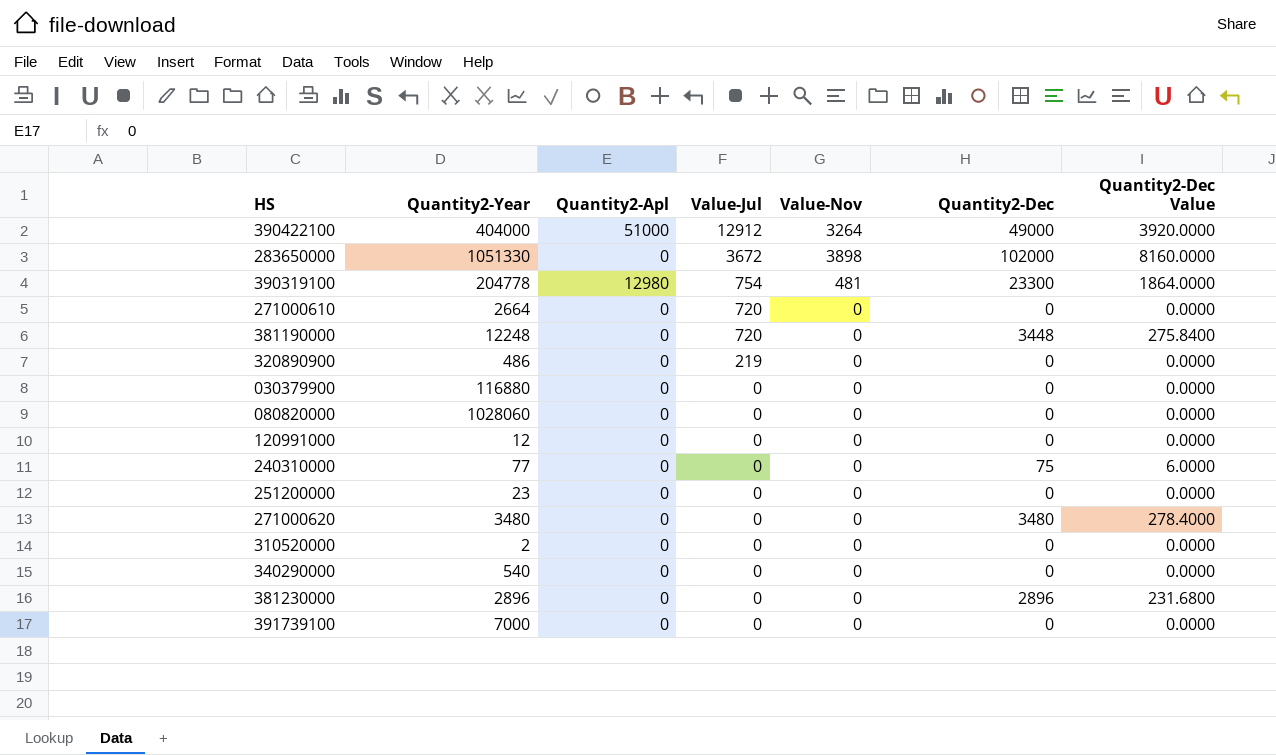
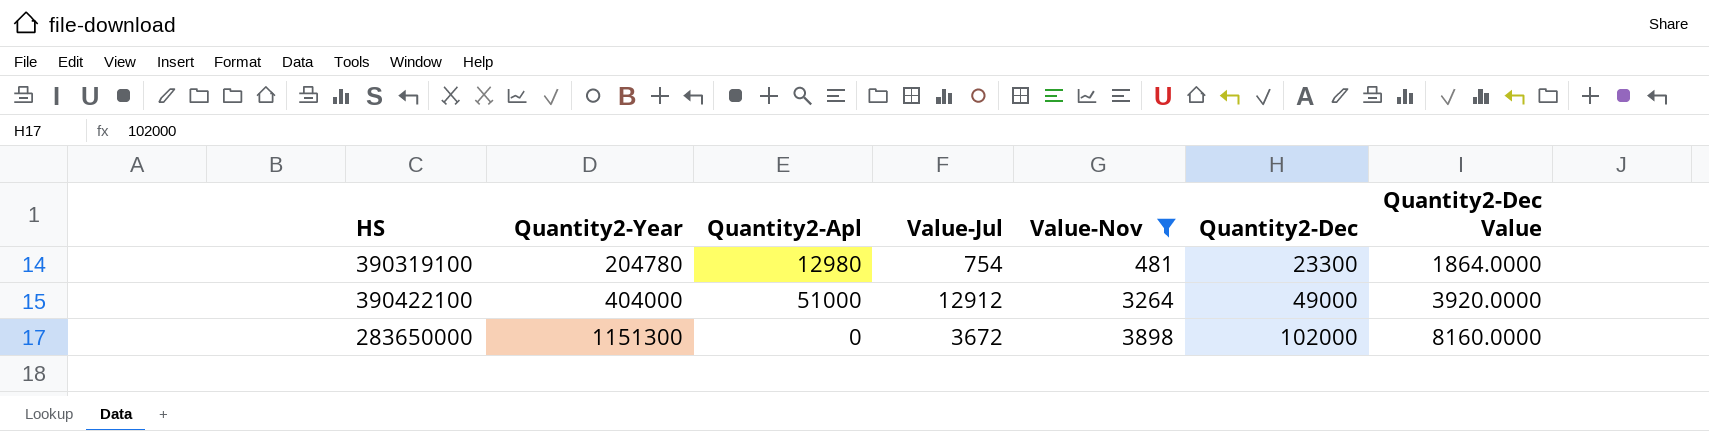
filter: none -> Value-Nov != 0
row order: Value-Jul descending -> Quantity2-Year ascending
390319100 | Quantity2-Year: 204778 -> 204780
283650000 | Quantity2-Year: 1051330 -> 1151300

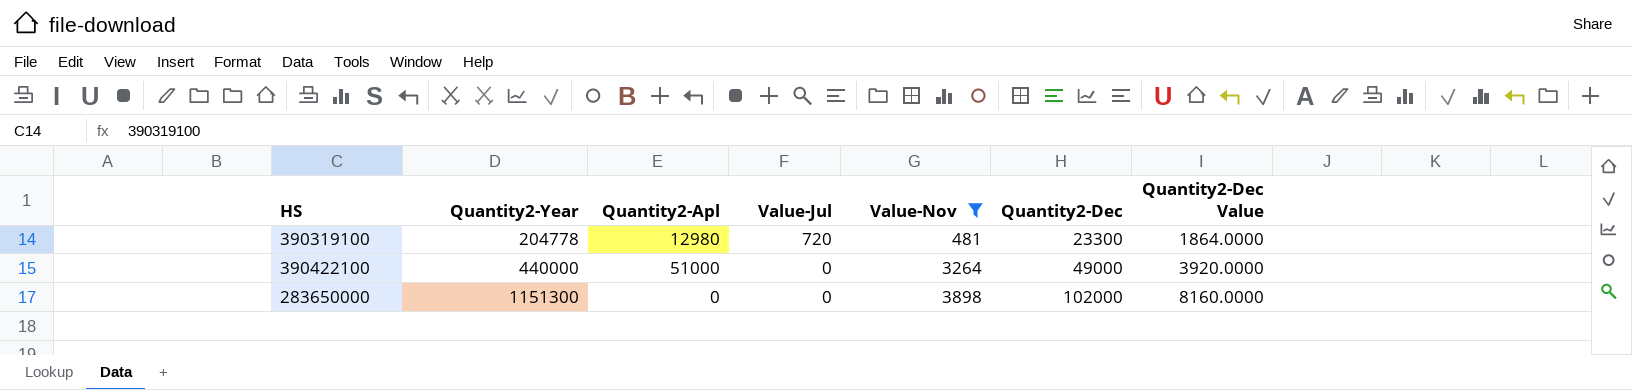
390319100 | Quantity2-Year: 204780 -> 204778
390319100 | Value-Jul: 754 -> 720
390422100 | Quantity2-Year: 404000 -> 440000
390422100 | Value-Jul: 12912 -> 0
283650000 | Value-Jul: 3672 -> 0

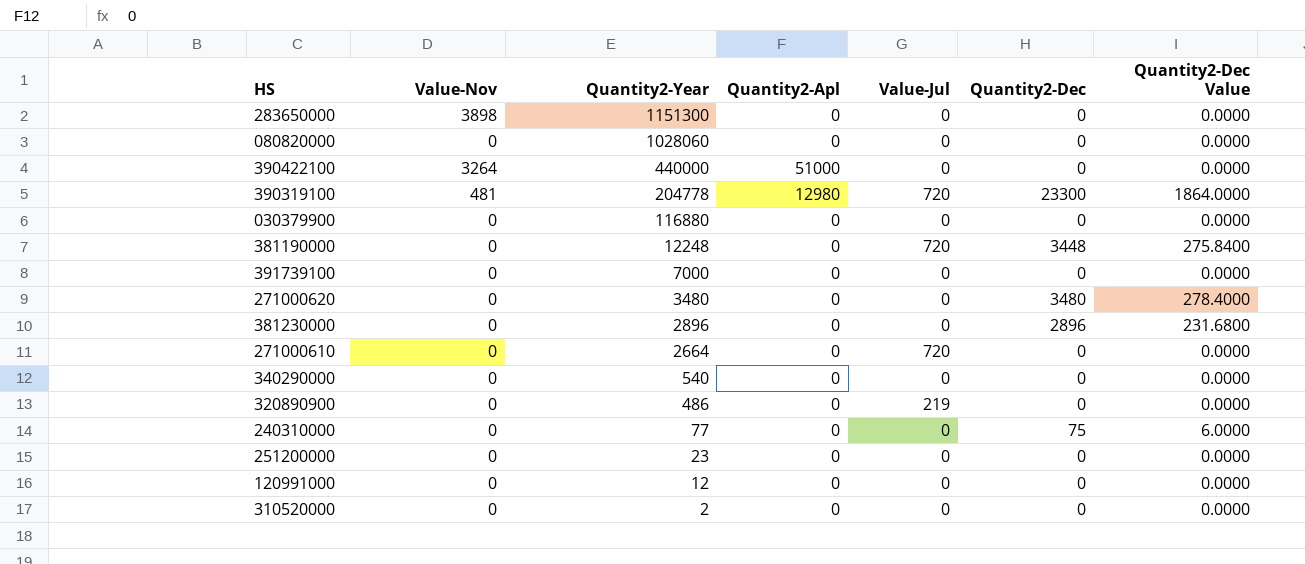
filter: Value-Nov != 0 -> none
row order: Quantity2-Year ascending -> Quantity2-Year descending
column Value-Nov | position: 5 -> 2
283650000 | Quantity2-Dec: 102000 -> 0
283650000 | Quantity2-Dec Value: 8160.0000 -> 0.0000
390422100 | Quantity2-Dec: 49000 -> 0
390422100 | Quantity2-Dec Value: 3920.0000 -> 0.0000

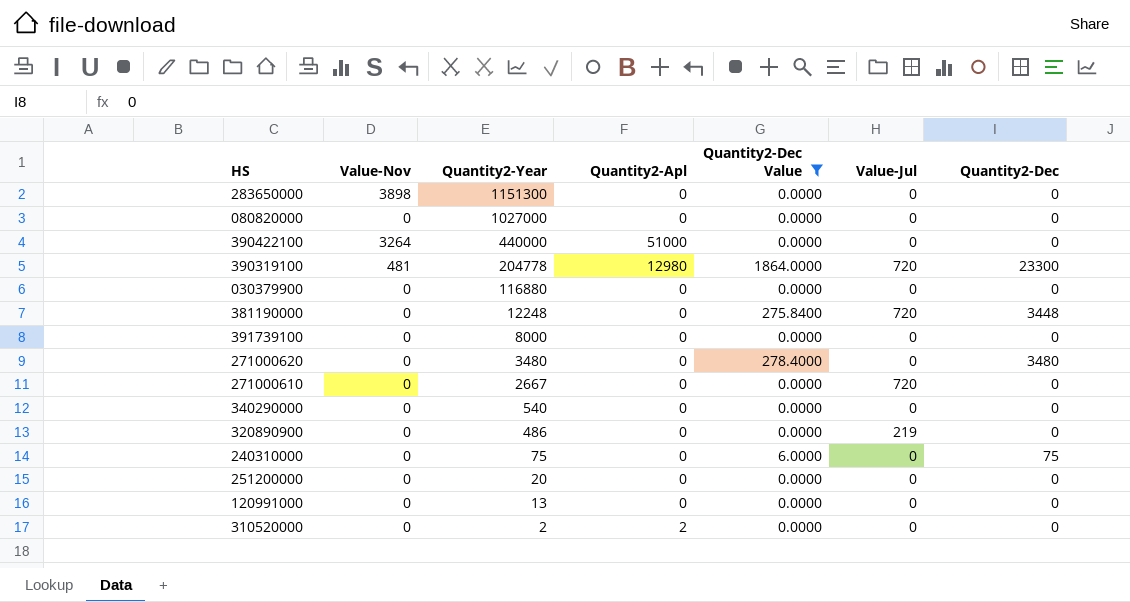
filter: none -> Quantity2-Dec Value != 231.6800
column Quantity2-Dec Value | position: 7 -> 5
080820000 | Quantity2-Year: 1028060 -> 1027000
391739100 | Quantity2-Year: 7000 -> 8000
271000610 | Quantity2-Year: 2664 -> 2667
240310000 | Quantity2-Year: 77 -> 75
251200000 | Quantity2-Year: 23 -> 20
120991000 | Quantity2-Year: 12 -> 13
310520000 | Quantity2-Apl: 0 -> 2

